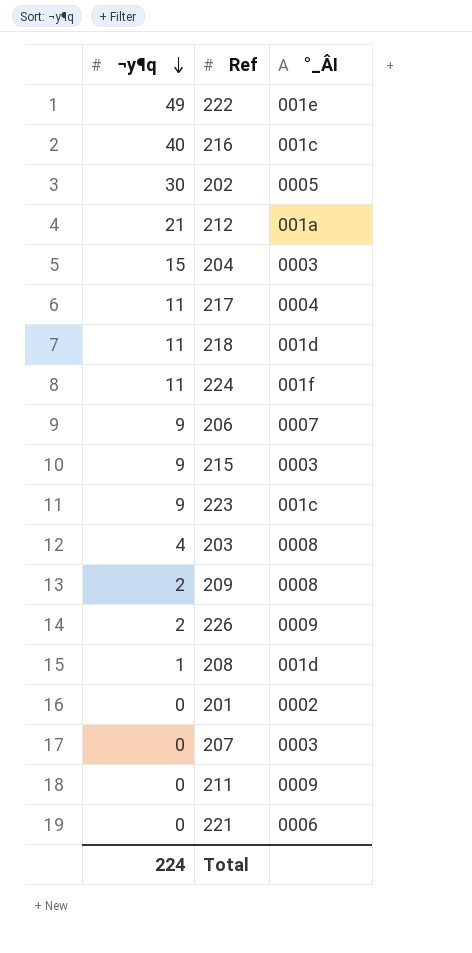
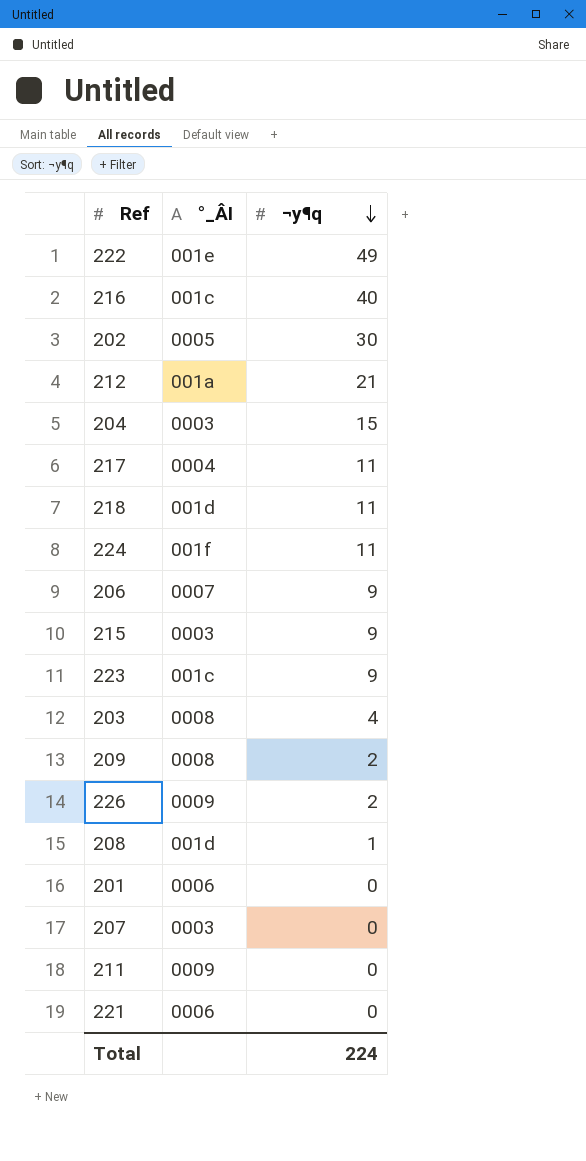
column ¬y¶q | position: 1 -> 3
201 | °_ÂI: 0002 -> 0006

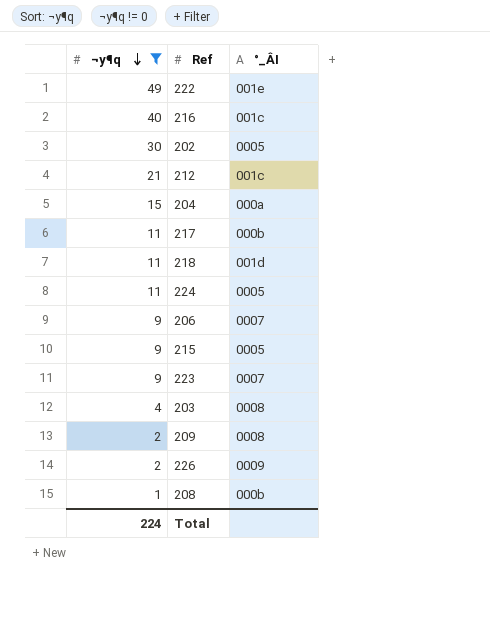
filter: none -> ¬y¶q != 0
column ¬y¶q | position: 3 -> 1
212 | °_ÂI: 001a -> 001c
204 | °_ÂI: 0003 -> 000a
217 | °_ÂI: 0004 -> 000b
224 | °_ÂI: 001f -> 0005
215 | °_ÂI: 0003 -> 0005
223 | °_ÂI: 001c -> 0007
208 | °_ÂI: 001d -> 000b

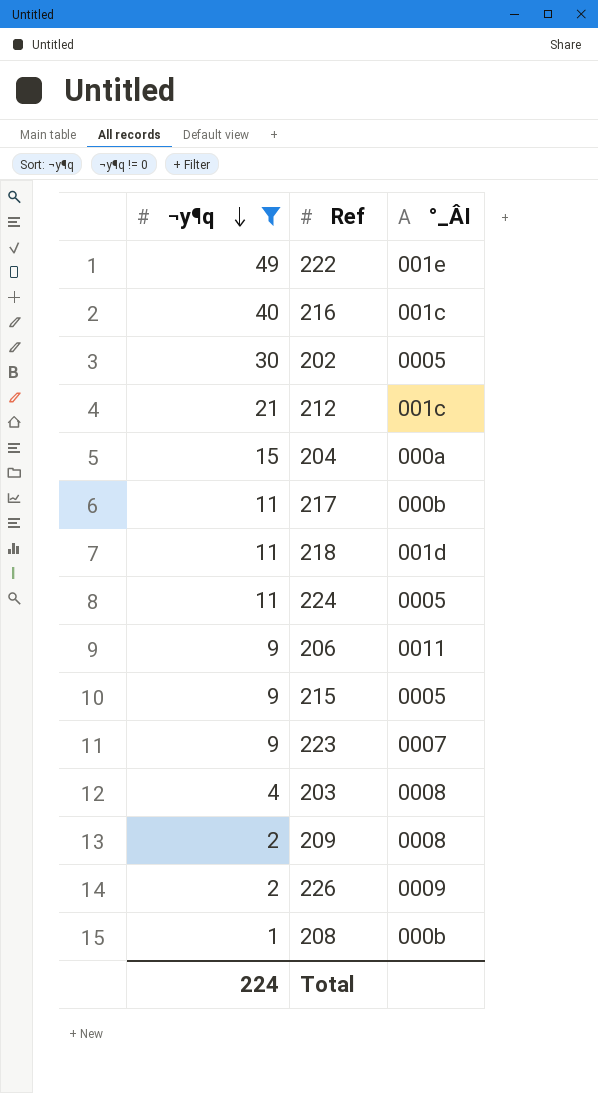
206 | °_ÂI: 0007 -> 0011

